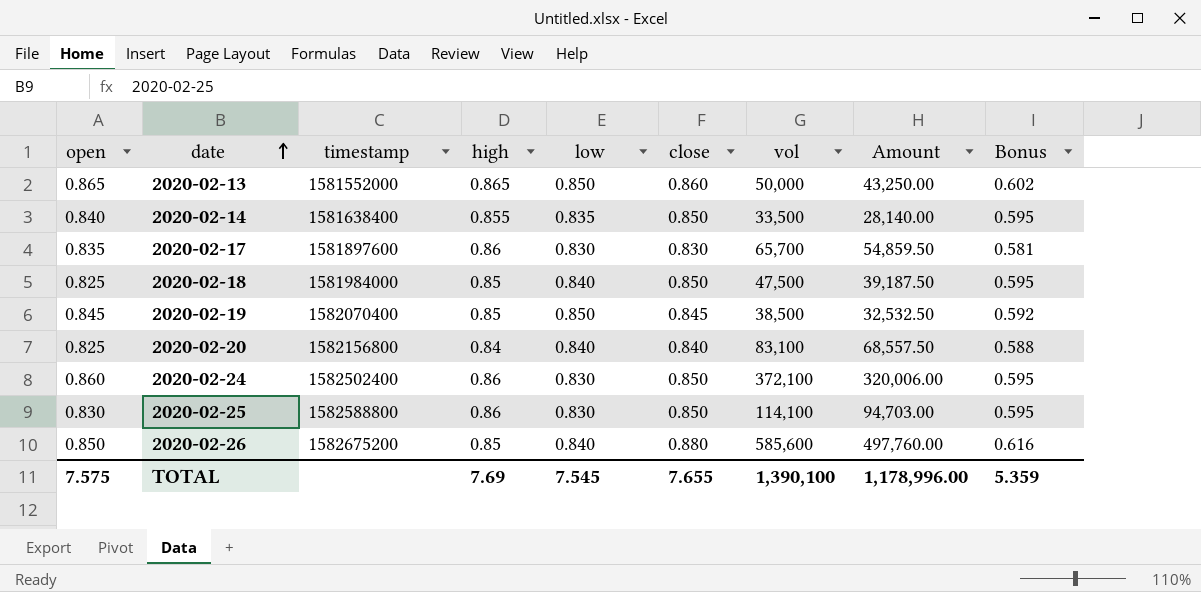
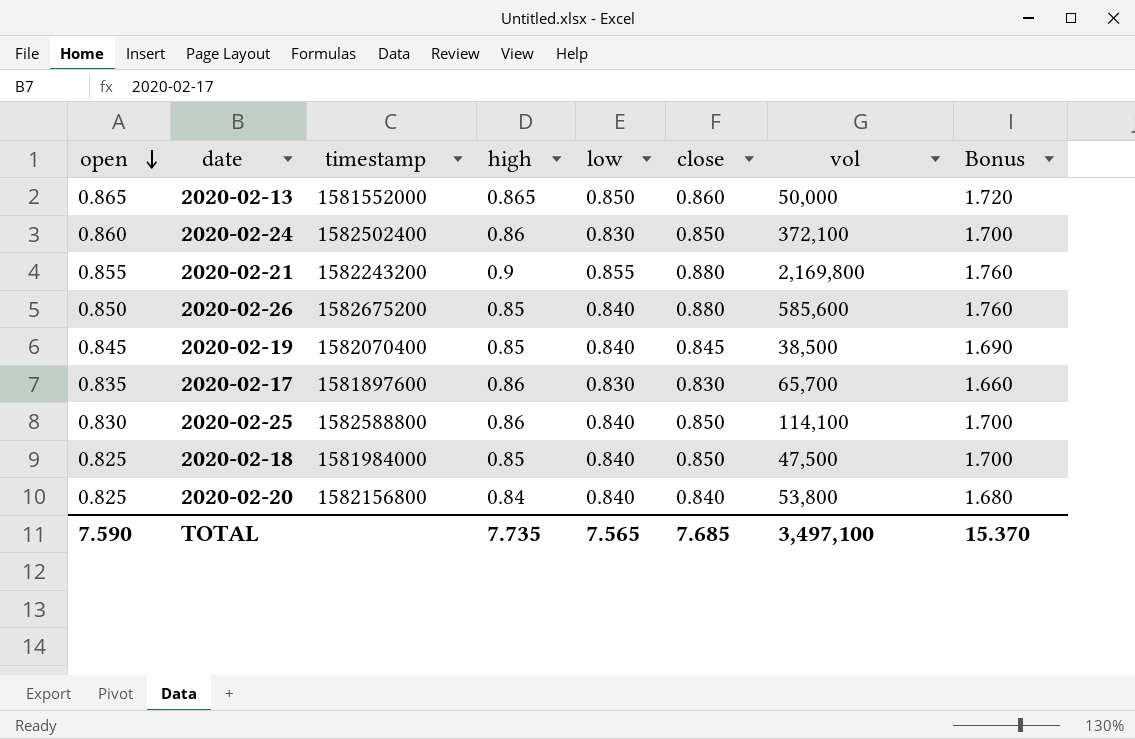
row order: date ascending -> open descending
column Amount | formula: [open] * [vol] -> none
column Bonus | formula: [close] * 0.7 -> [close] * 2
row 2020-02-14: 0.840 | 1581638400 | 0.855 | 0.835 | 0.850 | 33,500 | 28,140.00 | 0.595 -> none
row 2020-02-21: none -> 0.855 | 1582243200 | 0.9 | 0.855 | 0.880 | 2,169,800 | 1.760
2020-02-19 | low: 0.850 -> 0.840
2020-02-25 | low: 0.830 -> 0.840
2020-02-20 | vol: 83,100 -> 53,800
TOTAL | open: 7.575 -> 7.590
TOTAL | high: 7.69 -> 7.735
TOTAL | low: 7.545 -> 7.565
TOTAL | close: 7.655 -> 7.685
TOTAL | vol: 1,390,100 -> 3,497,100
TOTAL | Bonus: 5.359 -> 15.370

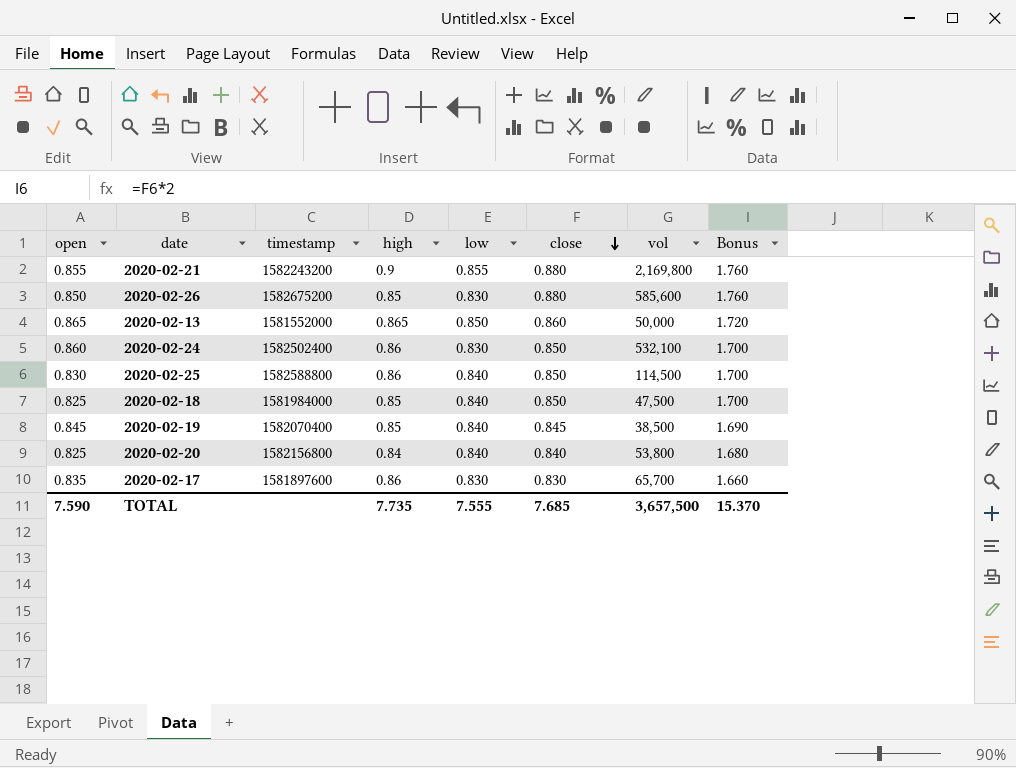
row order: open descending -> close descending
2020-02-26 | low: 0.840 -> 0.830
2020-02-24 | vol: 372,100 -> 532,100
2020-02-25 | vol: 114,100 -> 114,500
TOTAL | low: 7.565 -> 7.555
TOTAL | vol: 3,497,100 -> 3,657,500

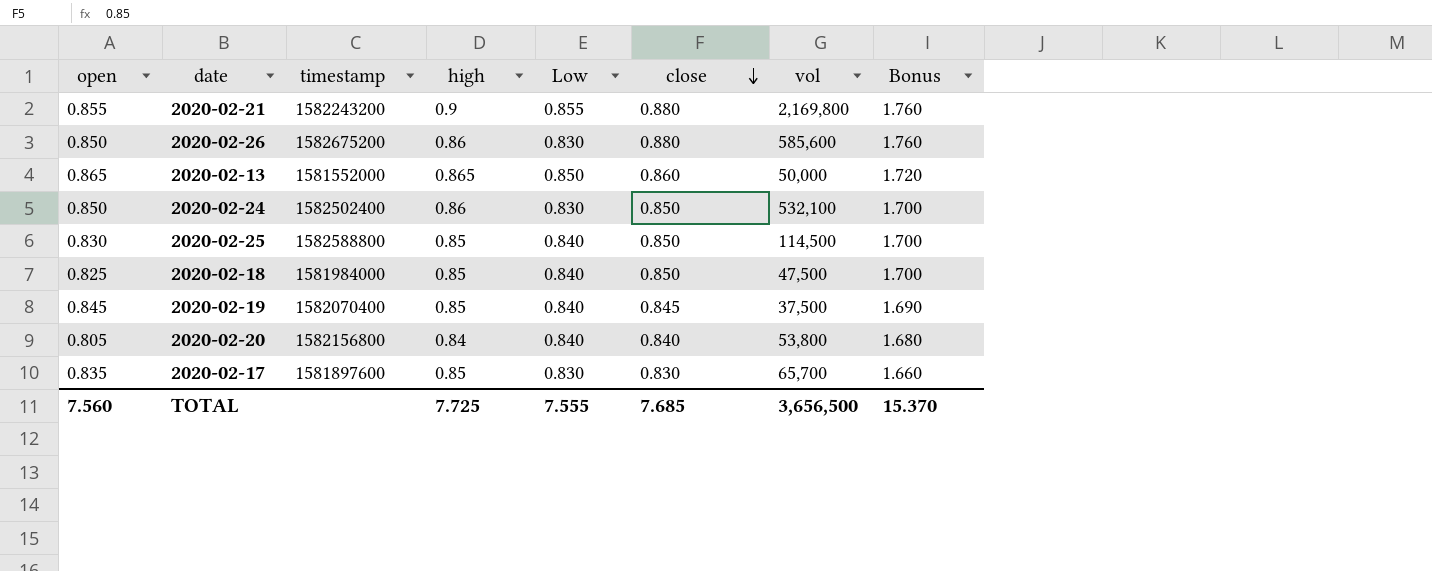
column name: low -> Low
2020-02-26 | high: 0.85 -> 0.86
2020-02-24 | open: 0.860 -> 0.850
2020-02-25 | high: 0.86 -> 0.85
2020-02-19 | vol: 38,500 -> 37,500
2020-02-20 | open: 0.825 -> 0.805
2020-02-17 | high: 0.86 -> 0.85
TOTAL | open: 7.590 -> 7.560
TOTAL | high: 7.735 -> 7.725
TOTAL | vol: 3,657,500 -> 3,656,500

